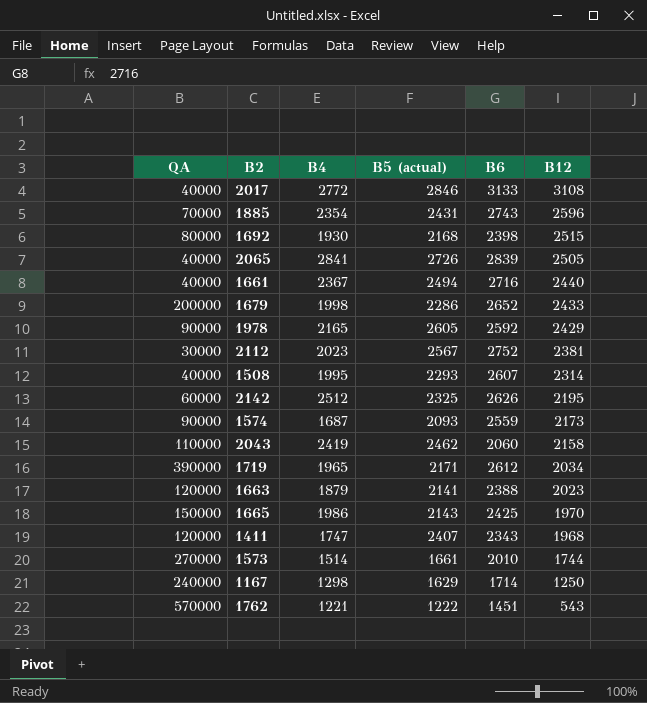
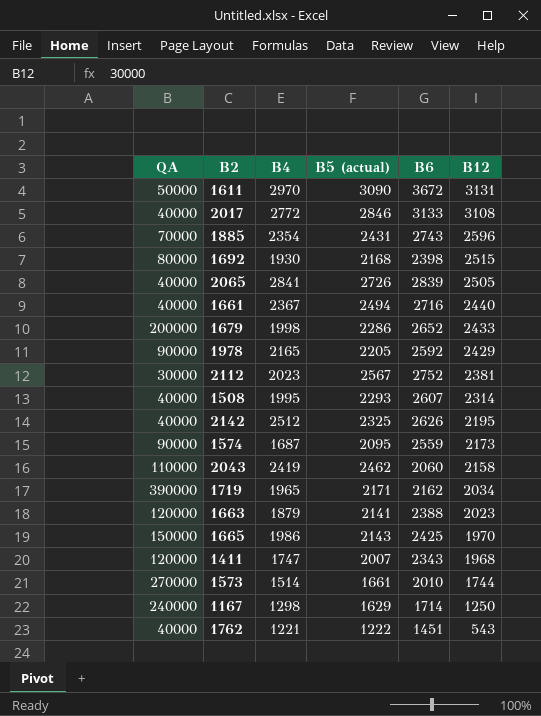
row 1611: none -> 50000 | 2970 | 3090 | 3672 | 3131
1978 | B5 (actual): 2605 -> 2205
2142 | QA: 60000 -> 40000
1574 | B5 (actual): 2093 -> 2095
1719 | B6: 2612 -> 2162
1411 | B5 (actual): 2407 -> 2007
1762 | QA: 570000 -> 40000

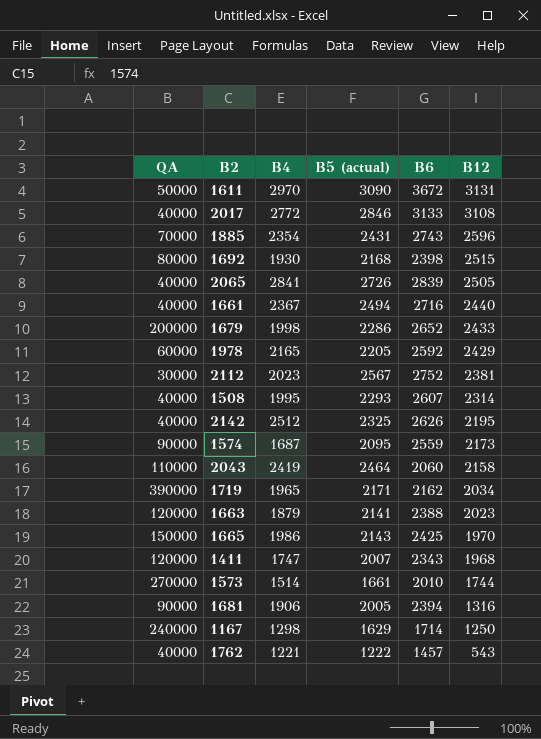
1978 | QA: 90000 -> 60000
2043 | B5 (actual): 2462 -> 2464
row 1681: none -> 90000 | 1906 | 2005 | 2394 | 1316
1762 | B6: 1451 -> 1457

